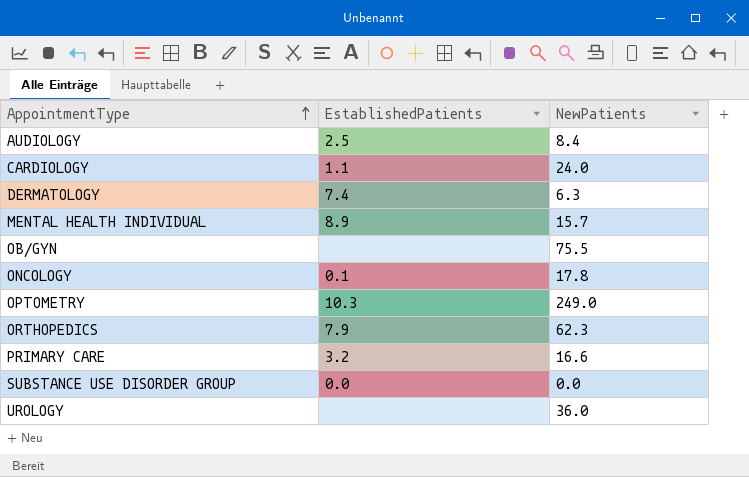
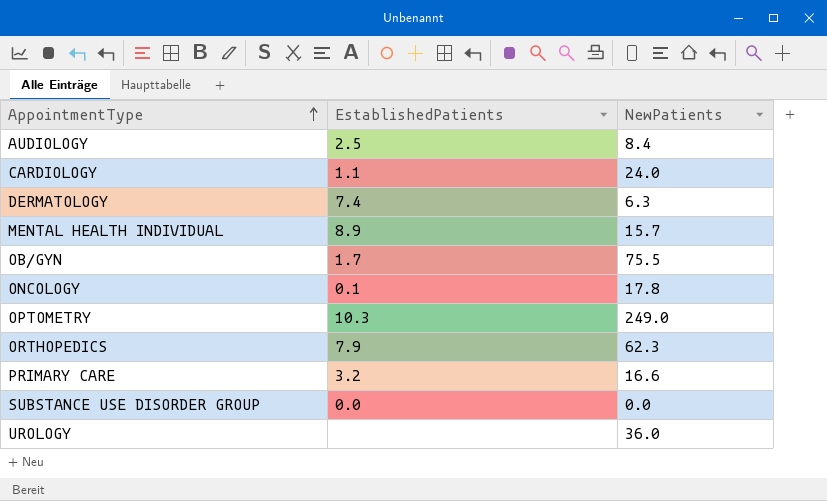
OB/GYN | EstablishedPatients: none -> 1.7

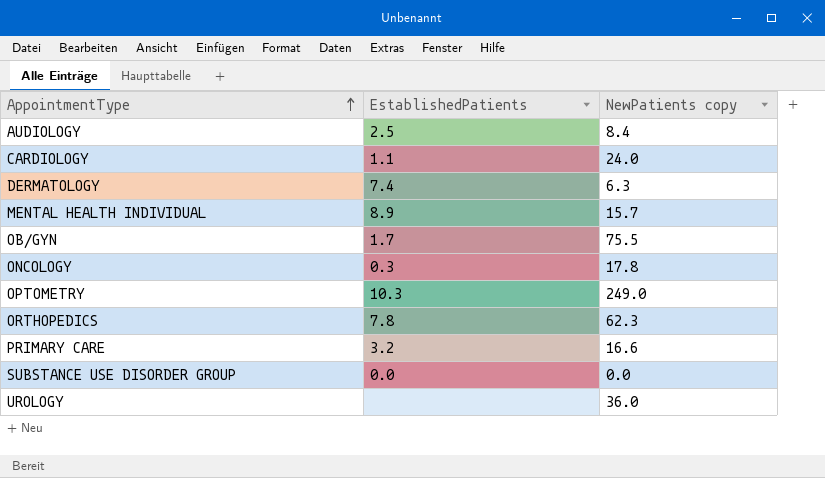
column name: NewPatients -> NewPatients copy
ONCOLOGY | EstablishedPatients: 0.1 -> 0.3
ORTHOPEDICS | EstablishedPatients: 7.9 -> 7.8

